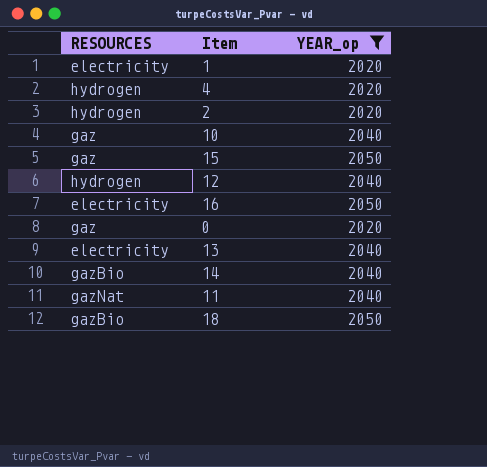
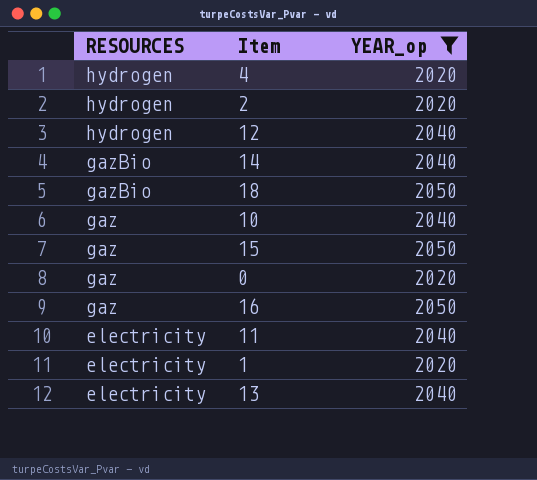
row order: none -> RESOURCES descending
16 | RESOURCES: electricity -> gaz
11 | RESOURCES: gazNat -> electricity

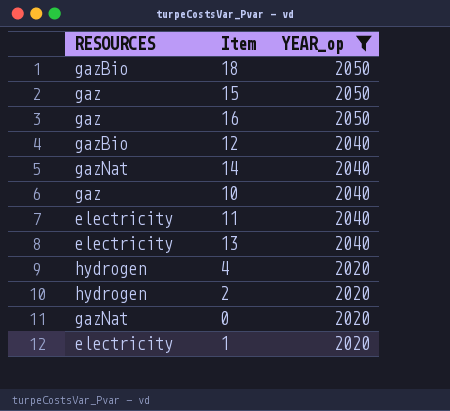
row order: RESOURCES descending -> YEAR_op descending
12 | RESOURCES: hydrogen -> gazBio
14 | RESOURCES: gazBio -> gazNat
0 | RESOURCES: gaz -> gazNat

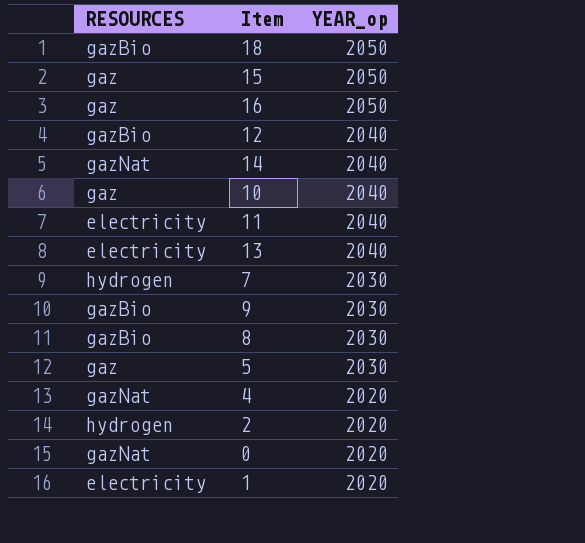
filter: YEAR_op != 2030 -> none
4 | RESOURCES: hydrogen -> gazNat

